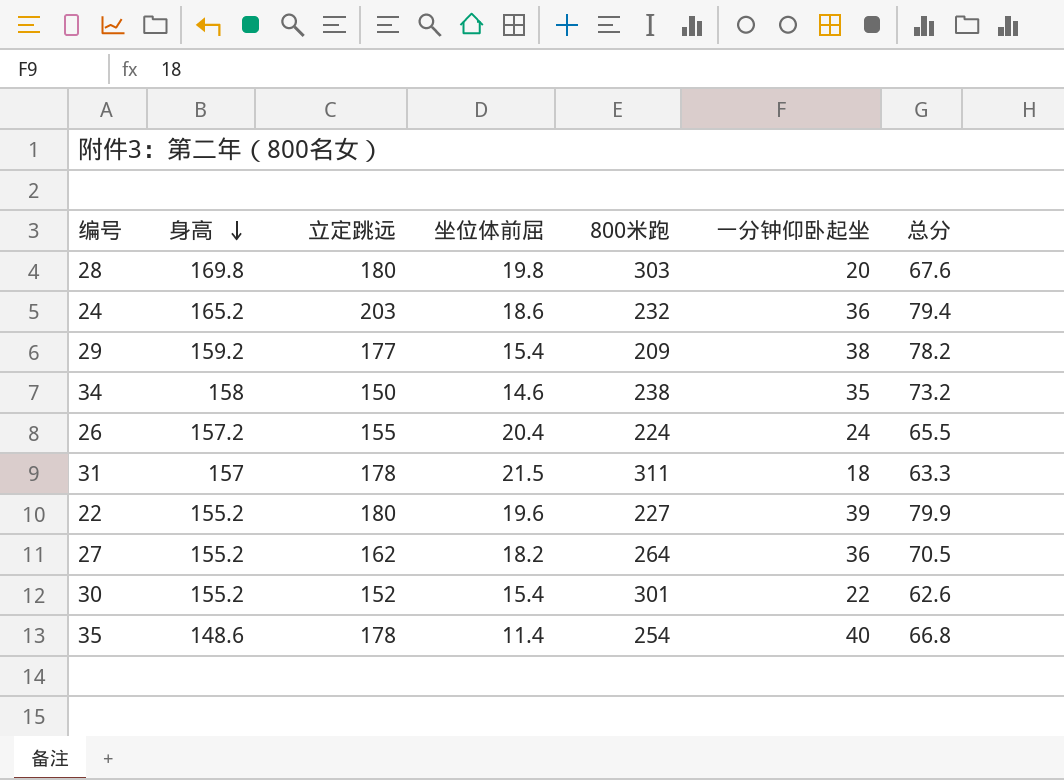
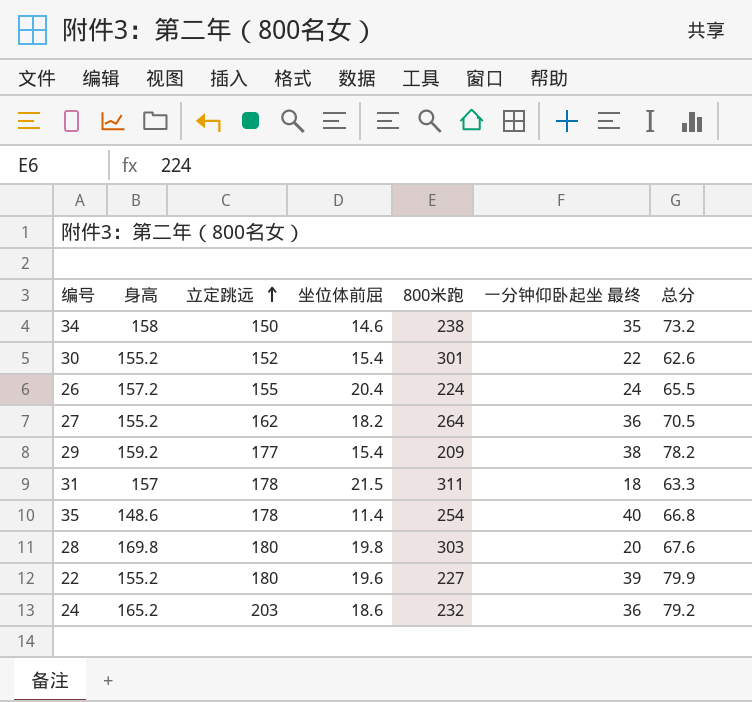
row order: 身高 descending -> 立定跳远 ascending
column name: 一分钟仰卧起坐 -> 一分钟仰卧起坐 最终
24 | 总分: 79.4 -> 79.2

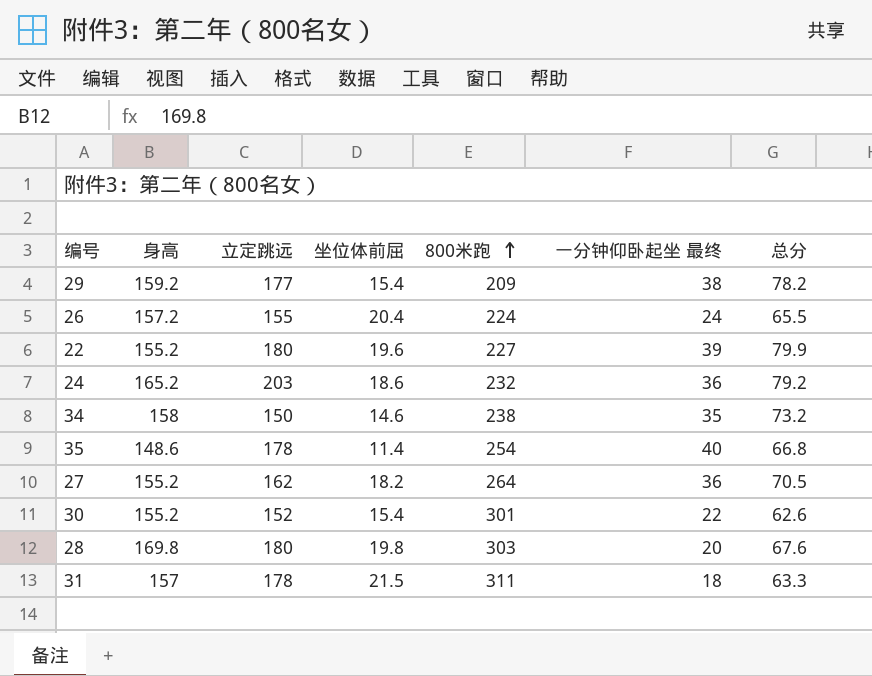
row order: 立定跳远 ascending -> 800米跑 ascending

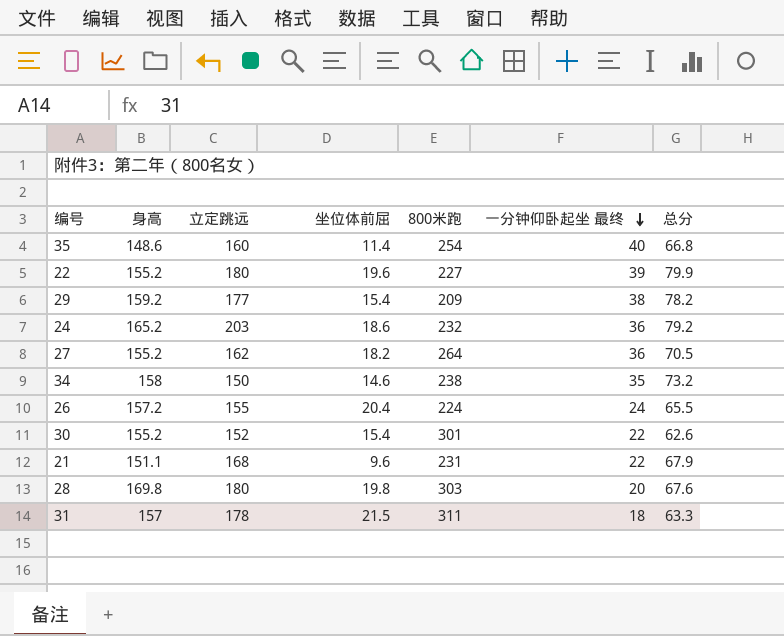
row order: 800米跑 ascending -> 一分钟仰卧起坐 最终 descending
35 | 立定跳远: 178 -> 160
row 21: none -> 151.1 | 168 | 9.6 | 231 | 22 | 67.9

